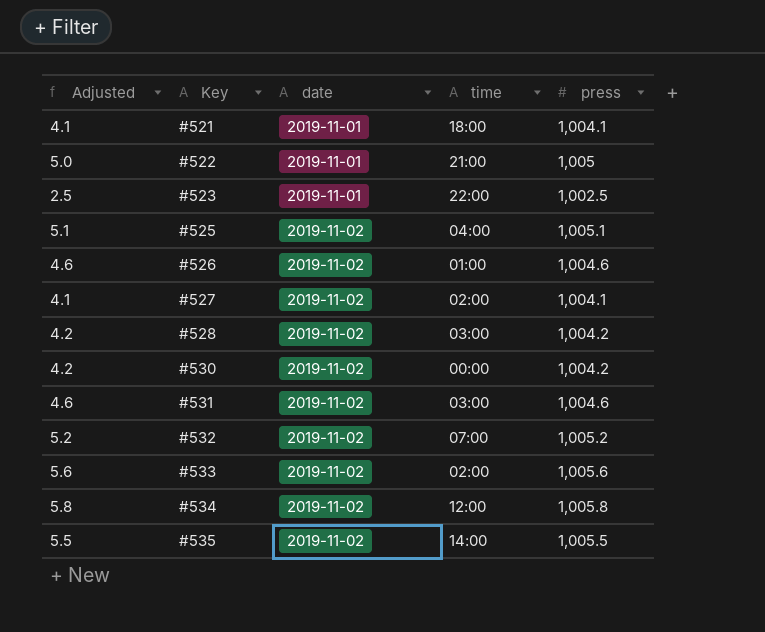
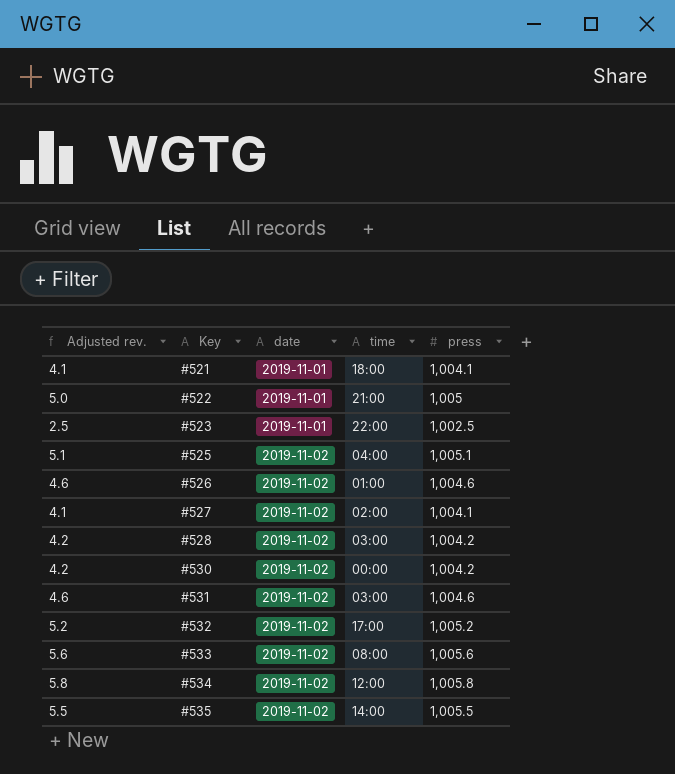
column name: Adjusted -> Adjusted rev.
#532 | time: 07:00 -> 17:00
#533 | time: 02:00 -> 08:00

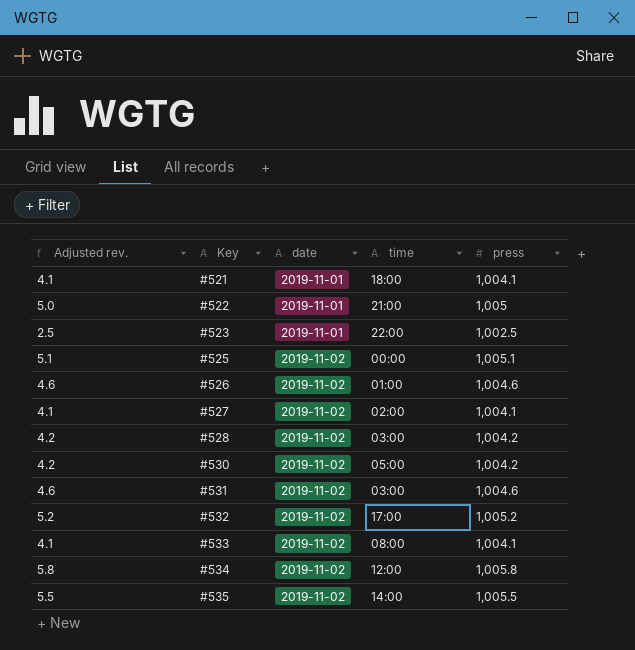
#525 | time: 04:00 -> 00:00
#530 | time: 00:00 -> 05:00
#533 | Adjusted rev.: 5.6 -> 4.1
#533 | press: 1,005.6 -> 1,004.1

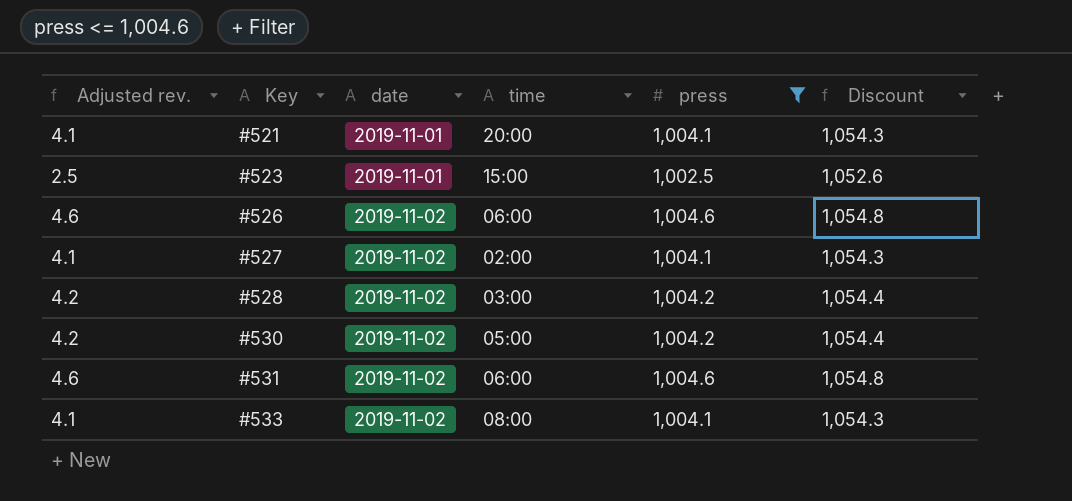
filter: none -> press <= 1,004.6
column Discount | formula: none -> [press] * 1.05
#521 | time: 18:00 -> 20:00
#523 | time: 22:00 -> 15:00
#526 | time: 01:00 -> 06:00
#531 | time: 03:00 -> 06:00

